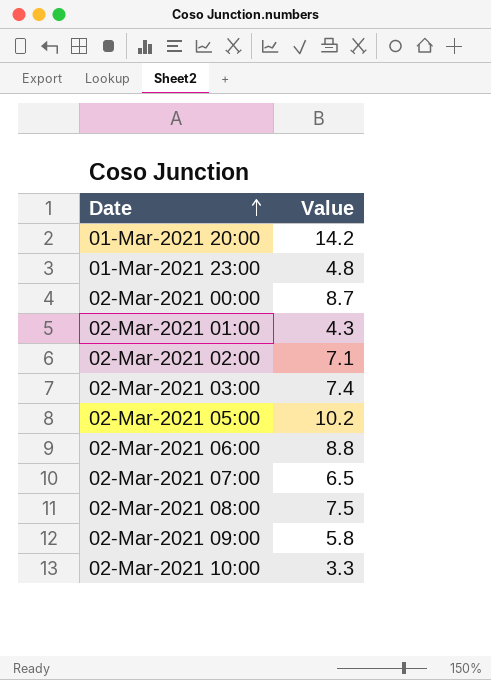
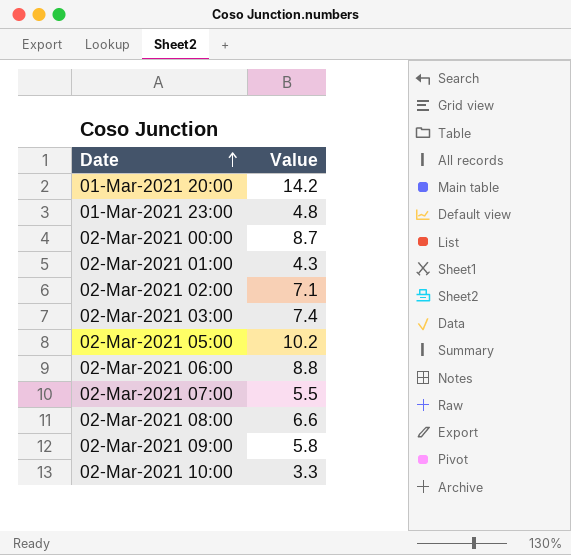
02-Mar-2021 07:00 | Value: 6.5 -> 5.5
02-Mar-2021 08:00 | Value: 7.5 -> 6.6

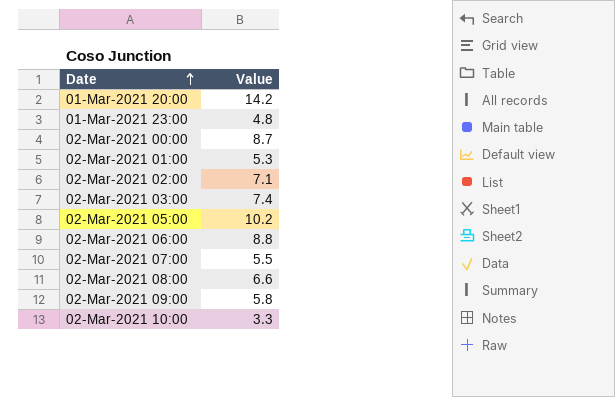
02-Mar-2021 01:00 | Value: 4.3 -> 5.3

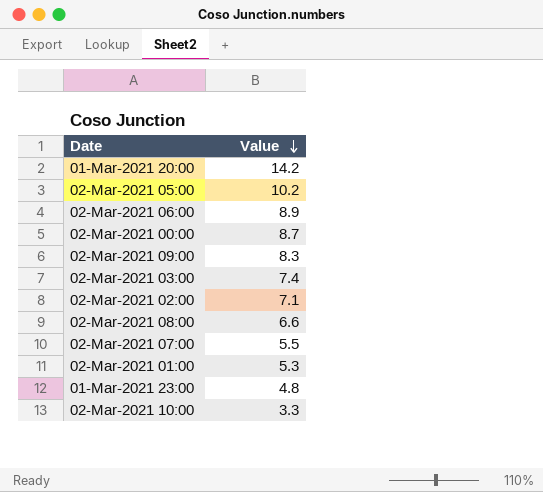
row order: Date ascending -> Value descending
02-Mar-2021 06:00 | Value: 8.8 -> 8.9
02-Mar-2021 09:00 | Value: 5.8 -> 8.3

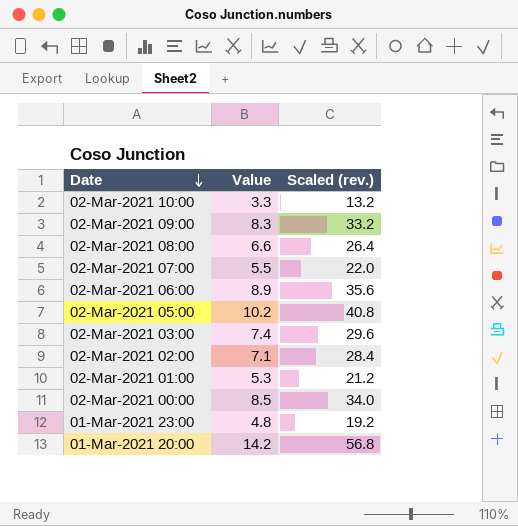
row order: Value descending -> Date descending
column Scaled (rev.) | formula: none -> [Value] * 4
02-Mar-2021 00:00 | Value: 8.7 -> 8.5

